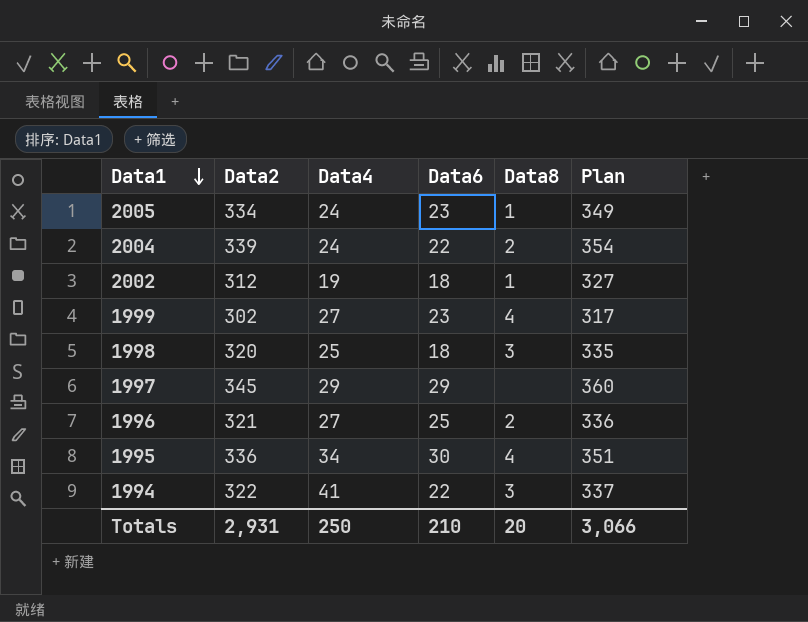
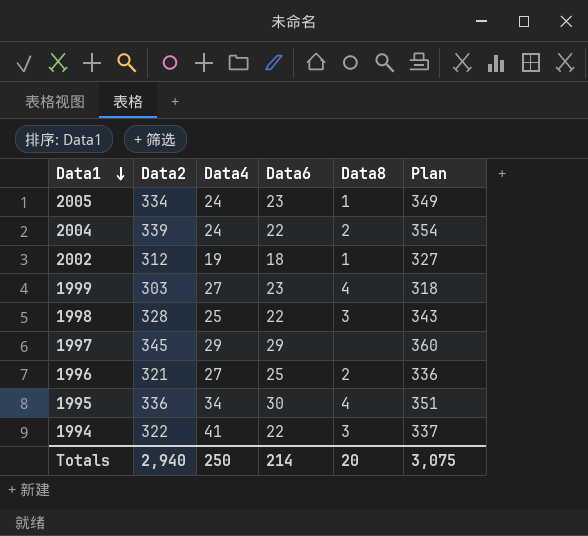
1999 | Data2: 302 -> 303
1999 | Plan: 317 -> 318
1998 | Data2: 320 -> 328
1998 | Data6: 18 -> 22
1998 | Plan: 335 -> 343
Totals | Data2: 2,931 -> 2,940
Totals | Data6: 210 -> 214
Totals | Plan: 3,066 -> 3,075

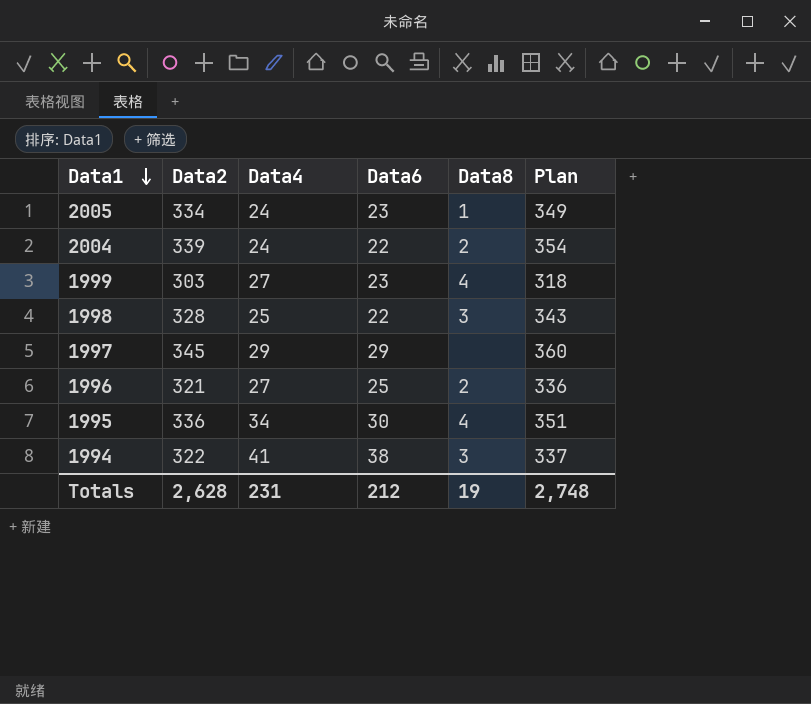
row 2002: 312 | 19 | 18 | 1 | 327 -> none
1994 | Data6: 22 -> 38
Totals | Data2: 2,940 -> 2,628
Totals | Data4: 250 -> 231
Totals | Data6: 214 -> 212
Totals | Data8: 20 -> 19
Totals | Plan: 3,075 -> 2,748

